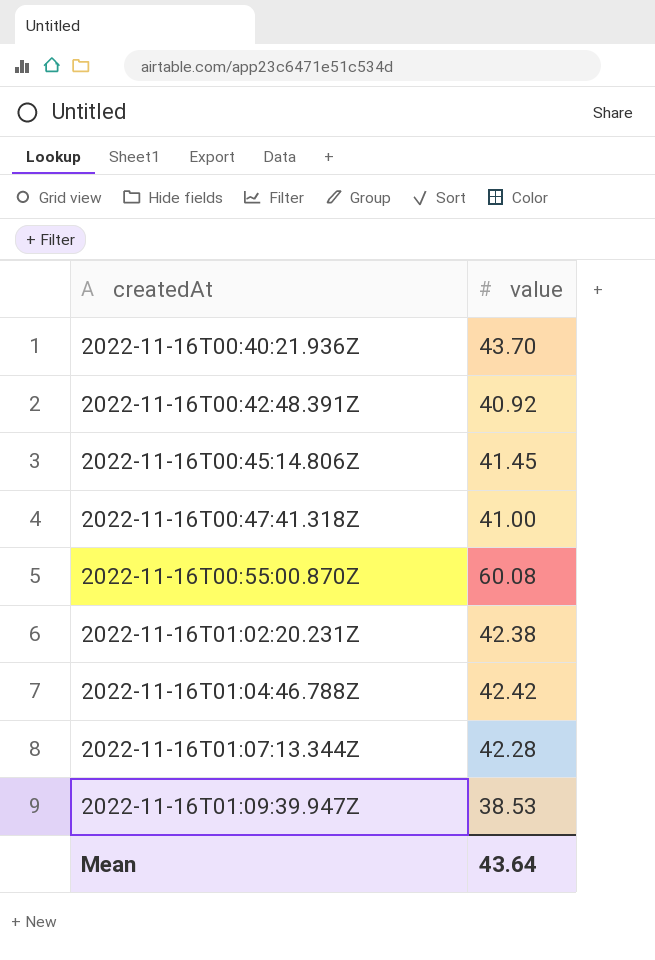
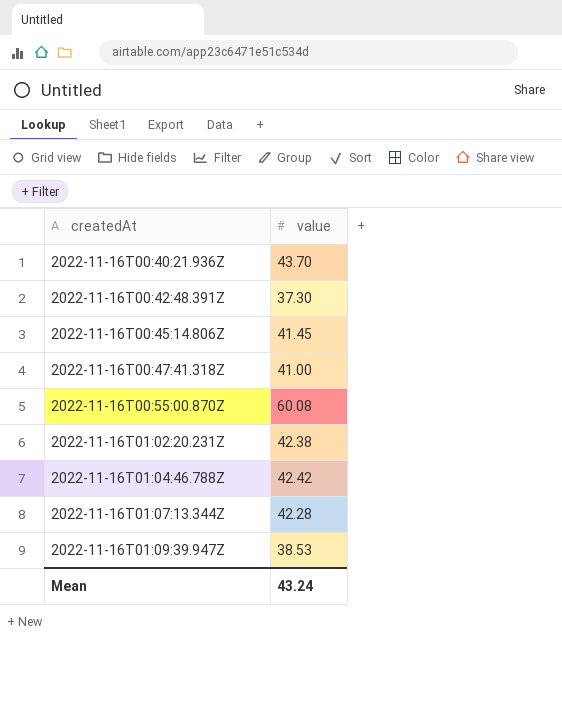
2022-11-16T00:42:48.391Z | value: 40.92 -> 37.30
Mean | value: 43.64 -> 43.24

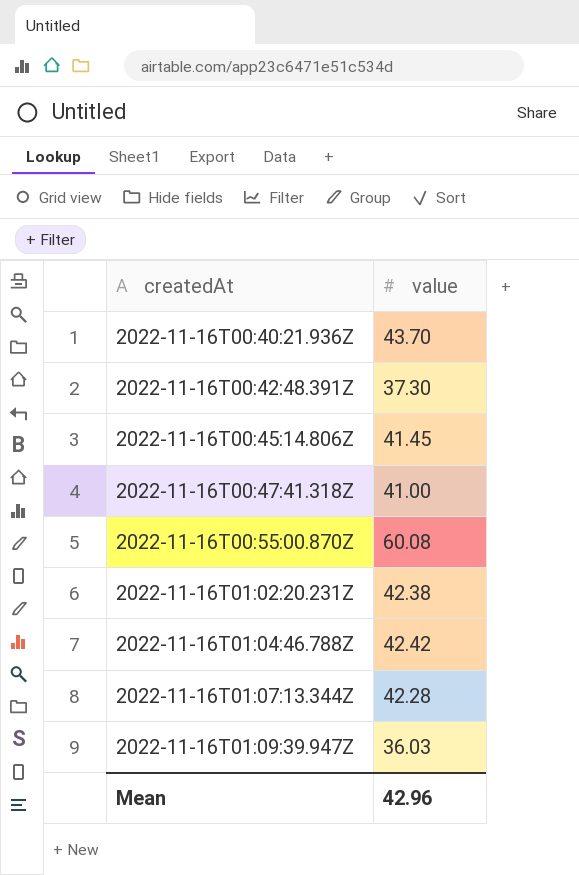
2022-11-16T01:09:39.947Z | value: 38.53 -> 36.03
Mean | value: 43.24 -> 42.96

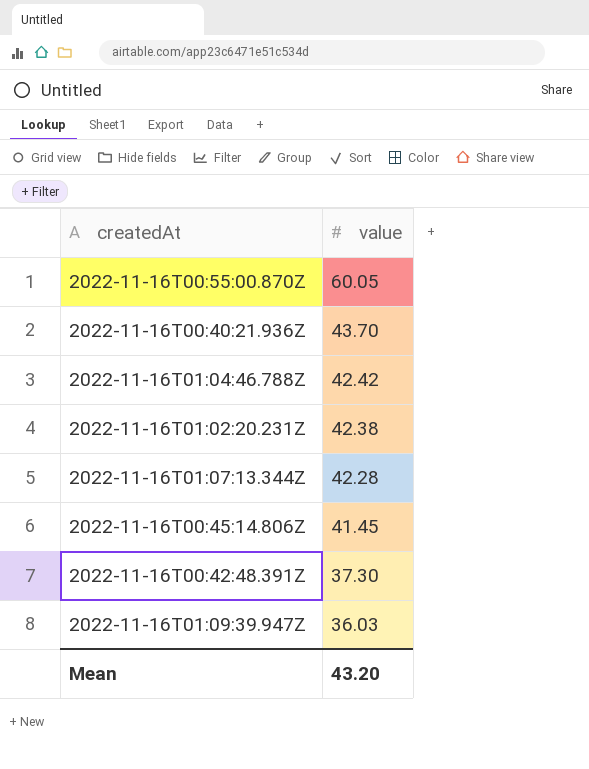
row order: createdAt ascending -> value descending
row 2022-11-16T00:47:41.318Z: 41.00 -> none
2022-11-16T00:55:00.870Z | value: 60.08 -> 60.05
Mean | value: 42.96 -> 43.20

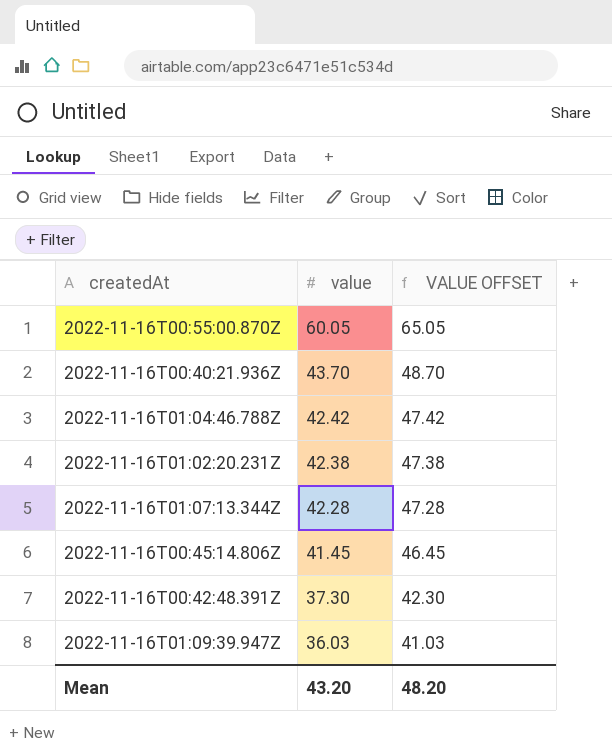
column VALUE OFFSET | formula: none -> [value] + 5

